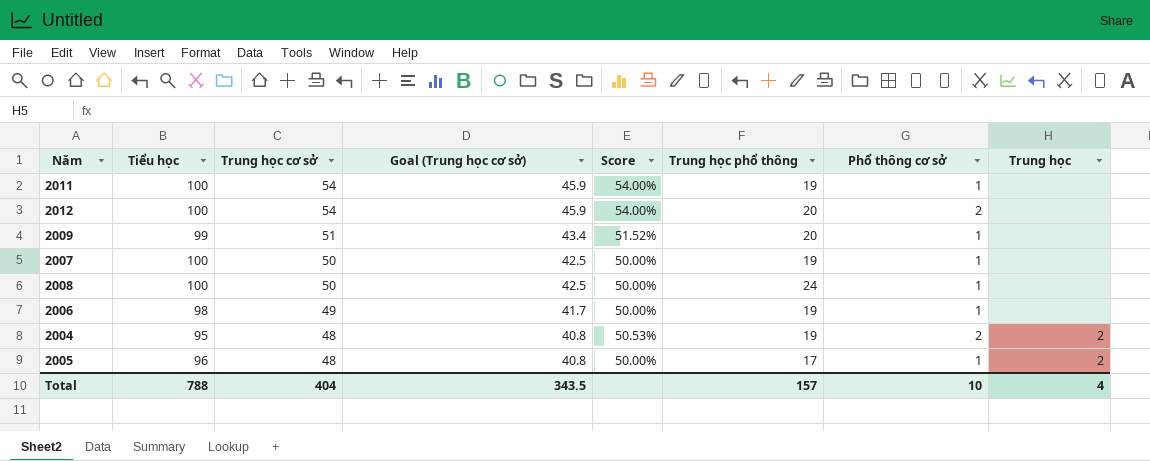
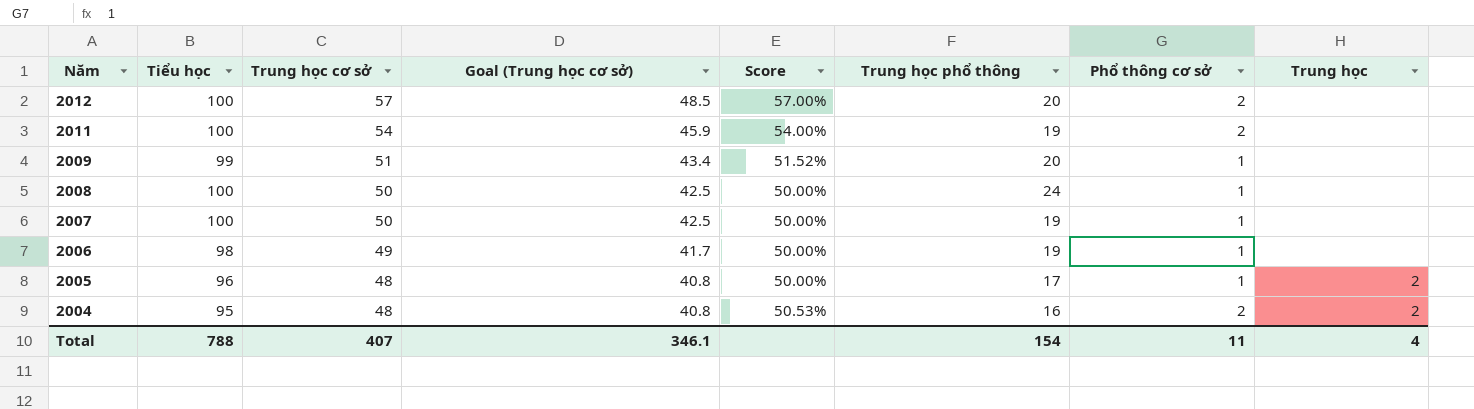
row order: Trung học cơ sở descending -> Năm descending
2012 | Trung học cơ sở: 54 -> 57
2012 | Goal (Trung học cơ sở): 45.9 -> 48.5
2012 | Score: 54.00% -> 57.00%
2011 | Phổ thông cơ sở: 1 -> 2
2004 | Trung học phổ thông: 19 -> 16
Total | Trung học cơ sở: 404 -> 407
Total | Goal (Trung học cơ sở): 343.5 -> 346.1
Total | Trung học phổ thông: 157 -> 154
Total | Phổ thông cơ sở: 10 -> 11

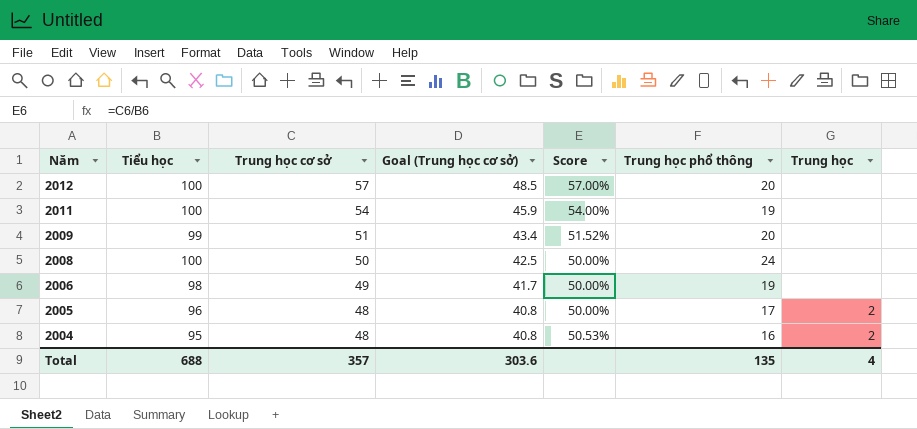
column Phổ thông cơ sở | position: 7 -> none
row 2007: 100 | 50 | 42.5 | 50.00% | 19 | 1 | none -> none
Total | Tiểu học: 788 -> 688
Total | Trung học cơ sở: 407 -> 357
Total | Goal (Trung học cơ sở): 346.1 -> 303.6
Total | Trung học phổ thông: 154 -> 135

